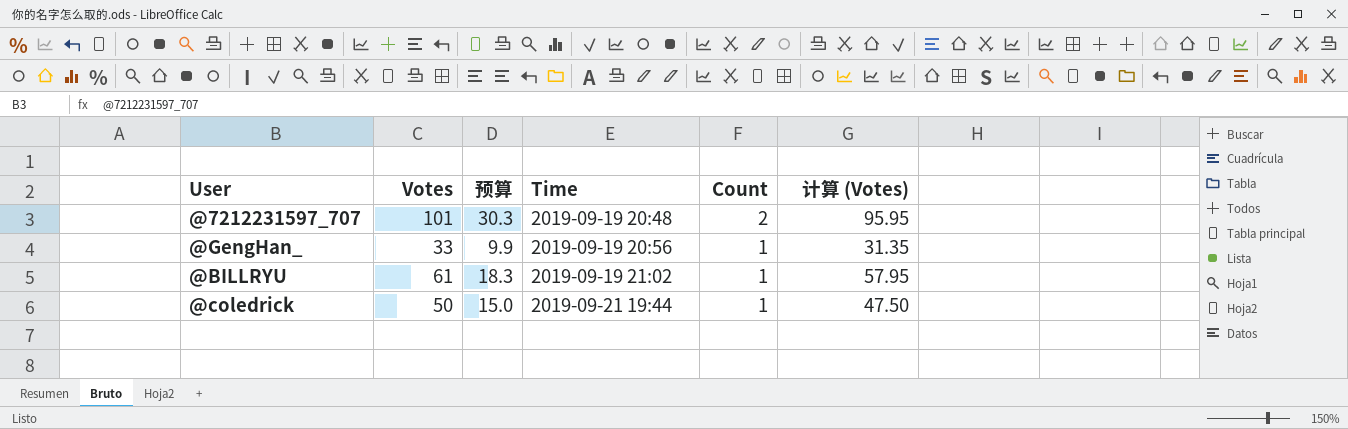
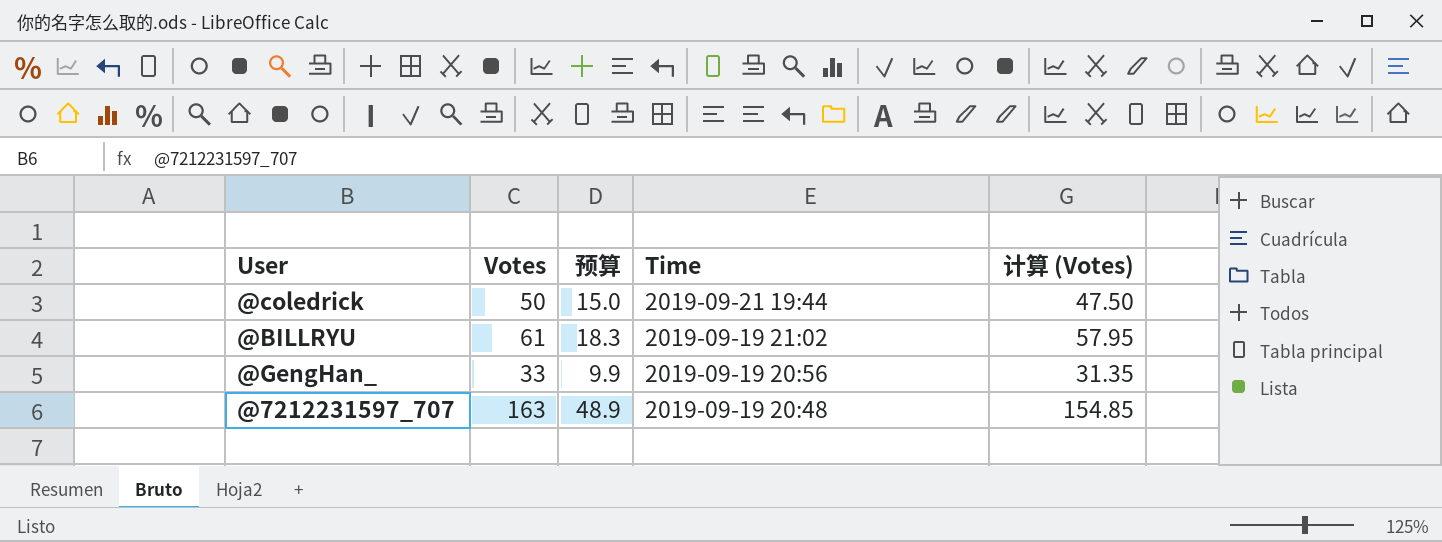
row order: Time ascending -> Time descending
column Count | position: 5 -> none
@7212231597_707 | Votes: 101 -> 163
@7212231597_707 | 预算: 30.3 -> 48.9
@7212231597_707 | 计算 (Votes): 95.95 -> 154.85

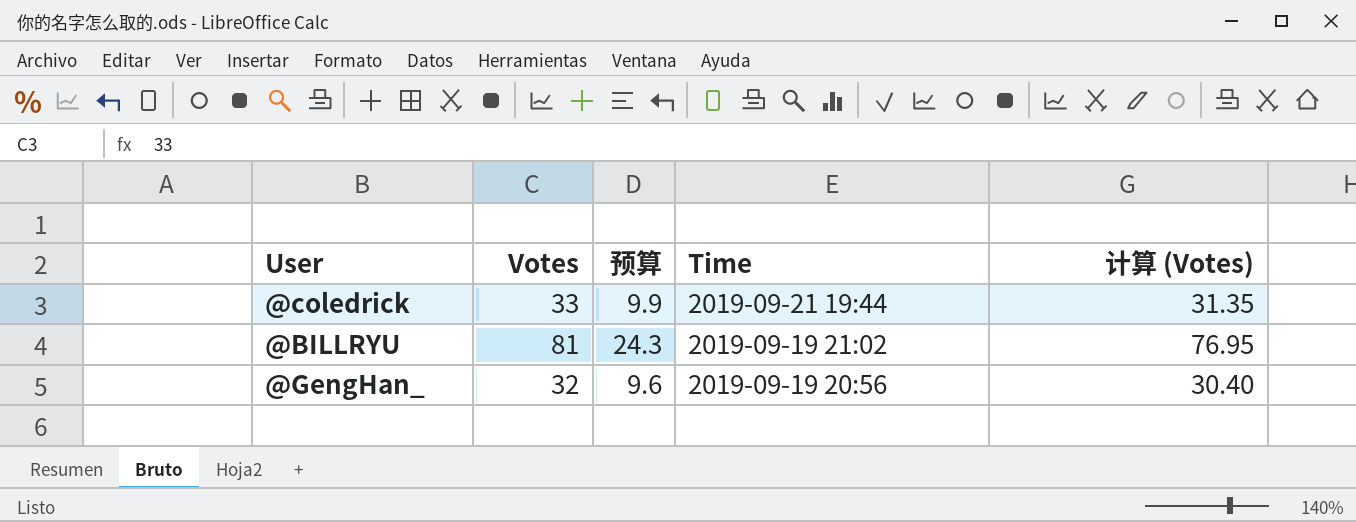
row @7212231597_707: 163 | 48.9 | 2019-09-19 20:48 | 154.85 -> none
@coledrick | Votes: 50 -> 33
@coledrick | 预算: 15.0 -> 9.9
@coledrick | 计算 (Votes): 47.50 -> 31.35
@BILLRYU | Votes: 61 -> 81
@BILLRYU | 预算: 18.3 -> 24.3
@BILLRYU | 计算 (Votes): 57.95 -> 76.95
@GengHan_ | Votes: 33 -> 32
@GengHan_ | 预算: 9.9 -> 9.6
@GengHan_ | 计算 (Votes): 31.35 -> 30.40

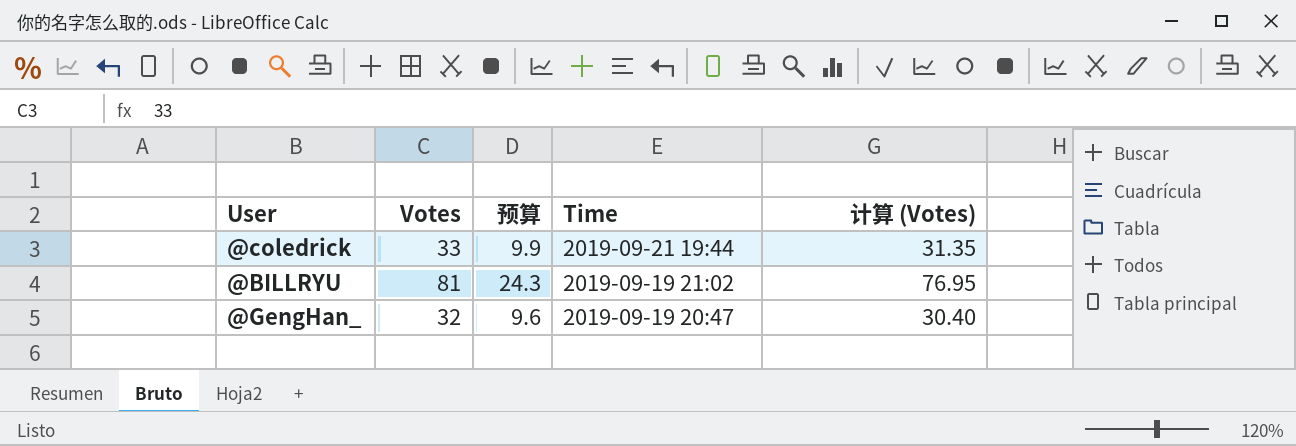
@GengHan_ | Time: 2019-09-19 20:56 -> 2019-09-19 20:47

